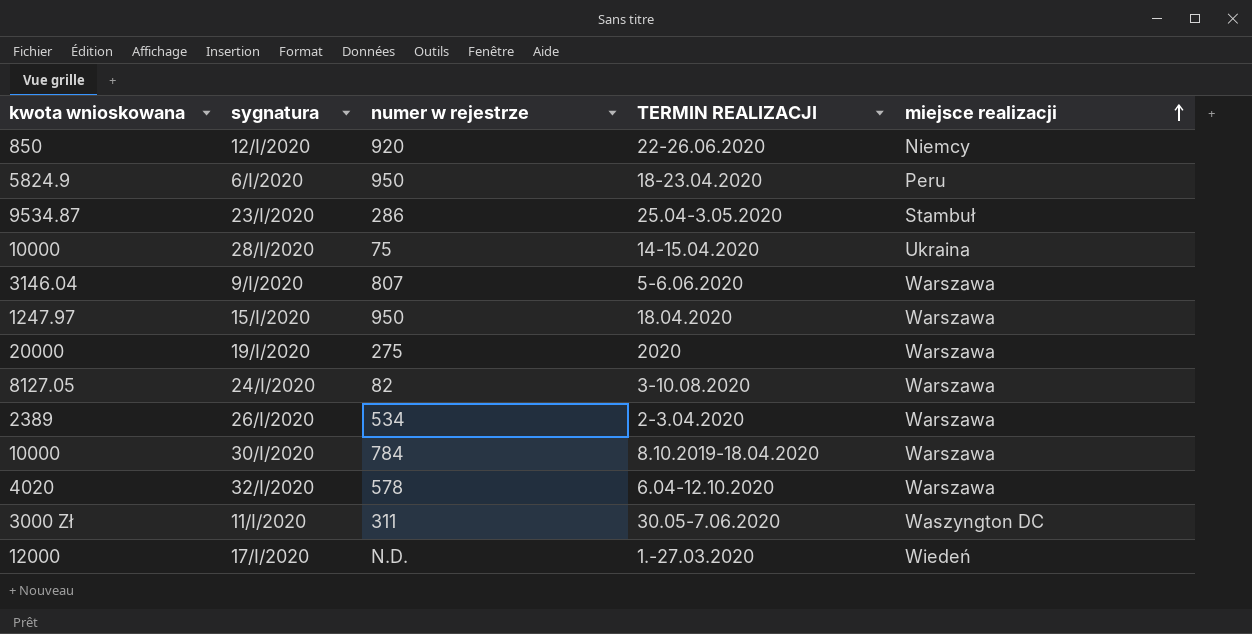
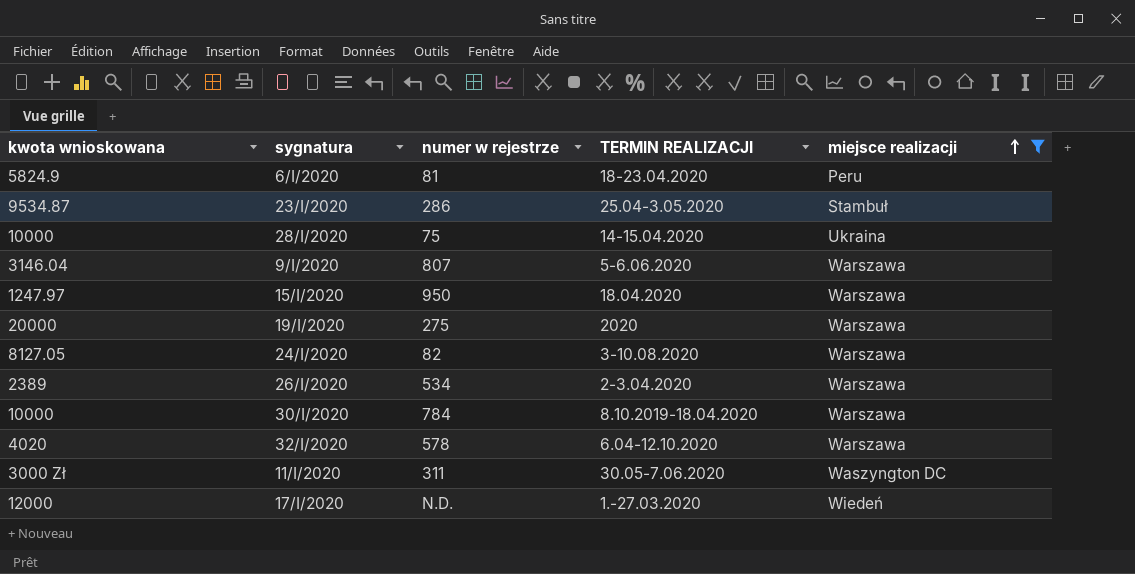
filter: none -> miejsce realizacji != Niemcy
6/I/2020 | numer w rejestrze: 950 -> 81

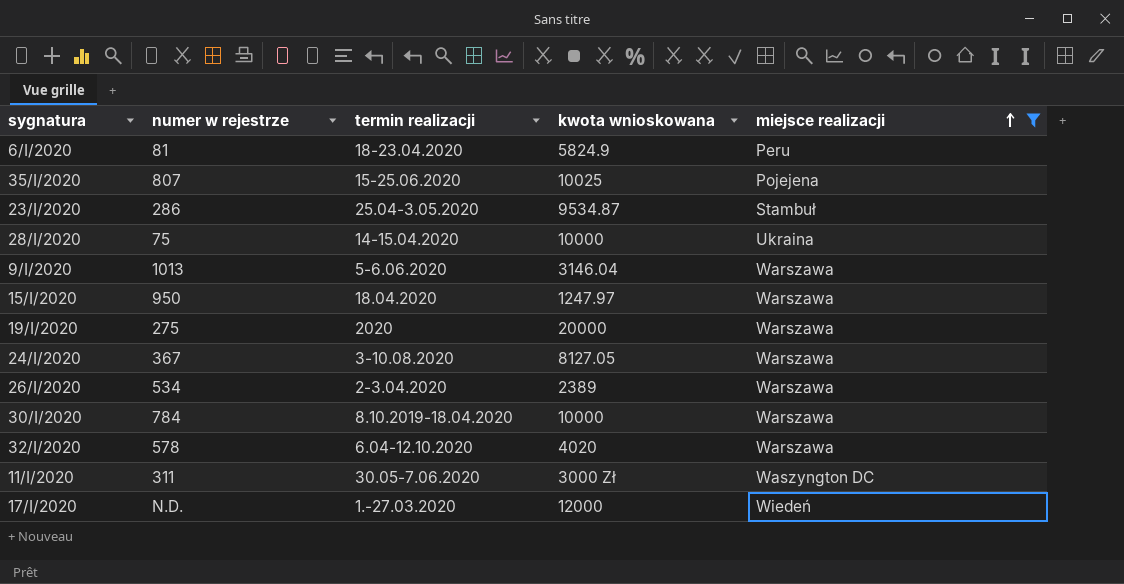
column name: TERMIN REALIZACJI -> termin realizacji
column kwota wnioskowana | position: 1 -> 4
row 35/I/2020: none -> 807 | 15-25.06.2020 | 10025 | Pojejena
9/I/2020 | numer w rejestrze: 807 -> 1013
24/I/2020 | numer w rejestrze: 82 -> 367

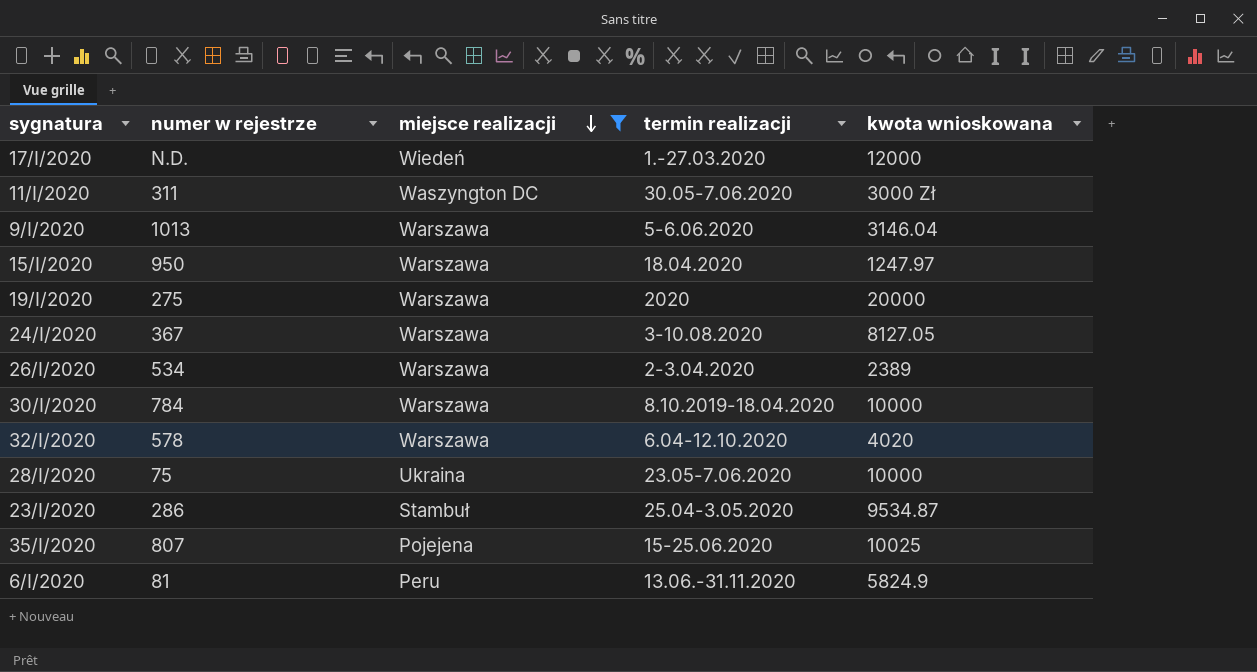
row order: miejsce realizacji ascending -> miejsce realizacji descending
column miejsce realizacji | position: 5 -> 3
28/I/2020 | termin realizacji: 14-15.04.2020 -> 23.05-7.06.2020
6/I/2020 | termin realizacji: 18-23.04.2020 -> 13.06.-31.11.2020

